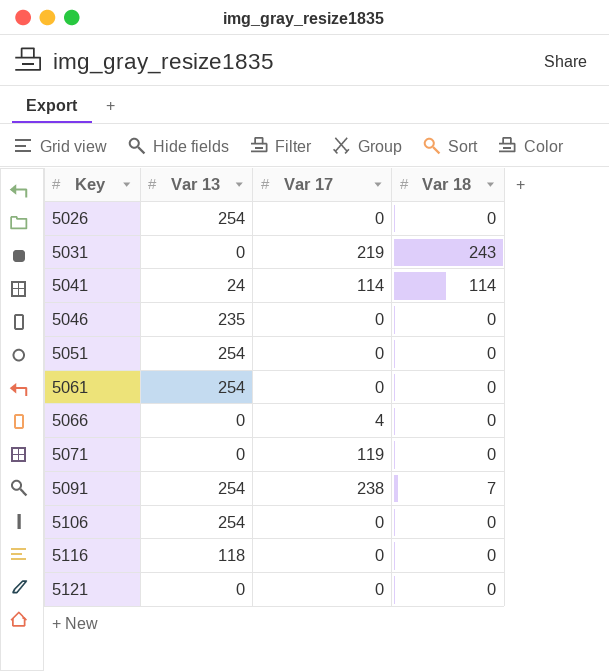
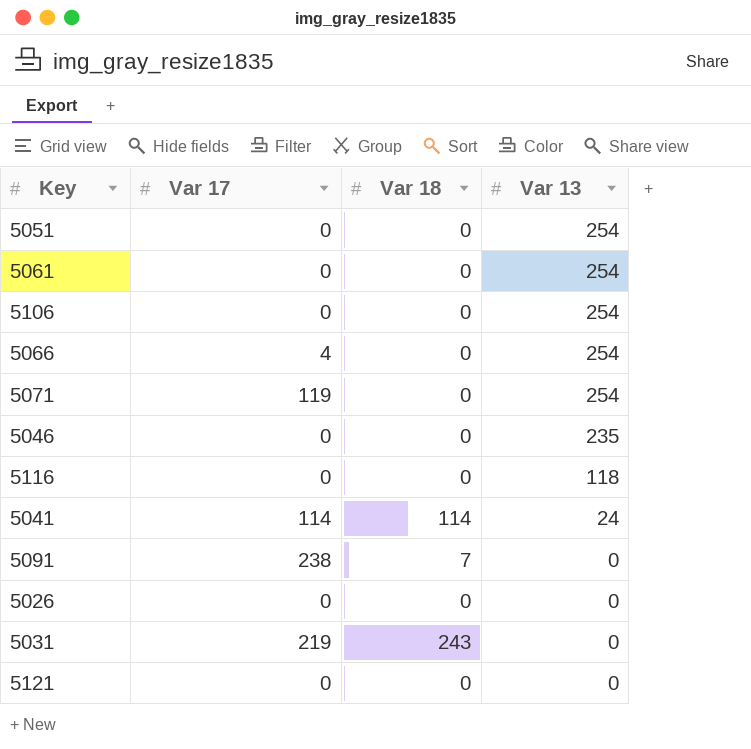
row order: Key ascending -> Var 13 descending
column Var 13 | position: 2 -> 4
5066 | Var 13: 0 -> 254
5071 | Var 13: 0 -> 254
5091 | Var 13: 254 -> 0
5026 | Var 13: 254 -> 0

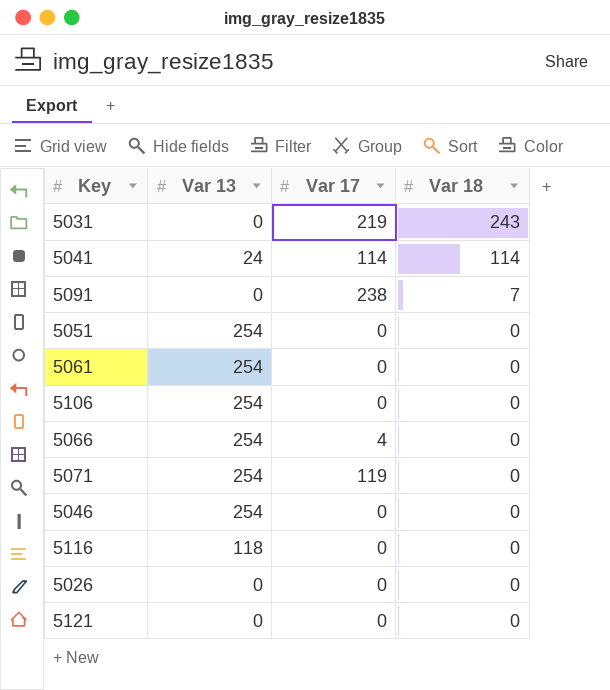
row order: Var 13 descending -> Var 18 descending
column Var 13 | position: 4 -> 2
5046 | Var 13: 235 -> 254

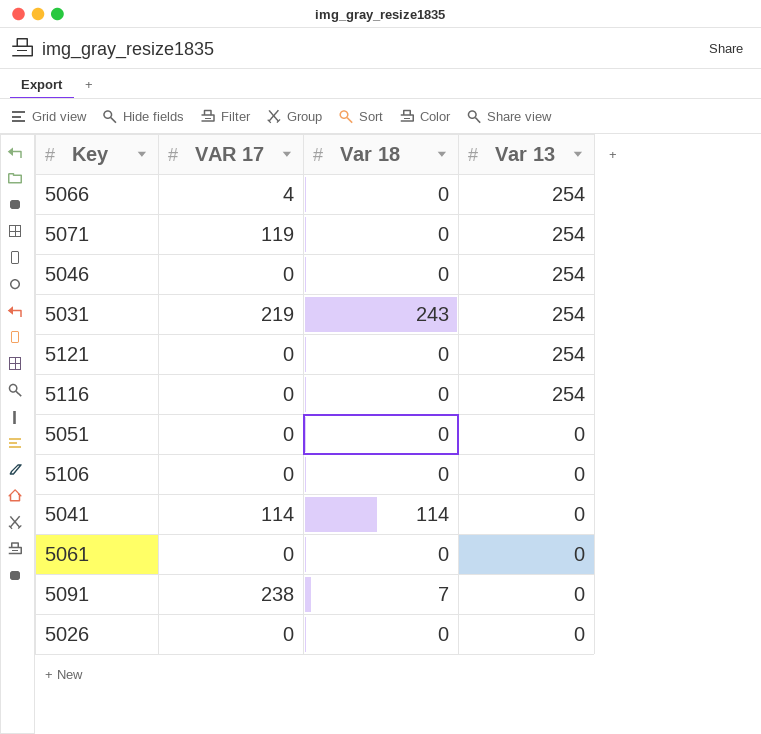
row order: Var 18 descending -> Var 13 descending
column name: Var 17 -> VAR 17
column Var 13 | position: 2 -> 4
5031 | Var 13: 0 -> 254
5121 | Var 13: 0 -> 254
5116 | Var 13: 118 -> 254
5051 | Var 13: 254 -> 0
5106 | Var 13: 254 -> 0
5041 | Var 13: 24 -> 0
5061 | Var 13: 254 -> 0

